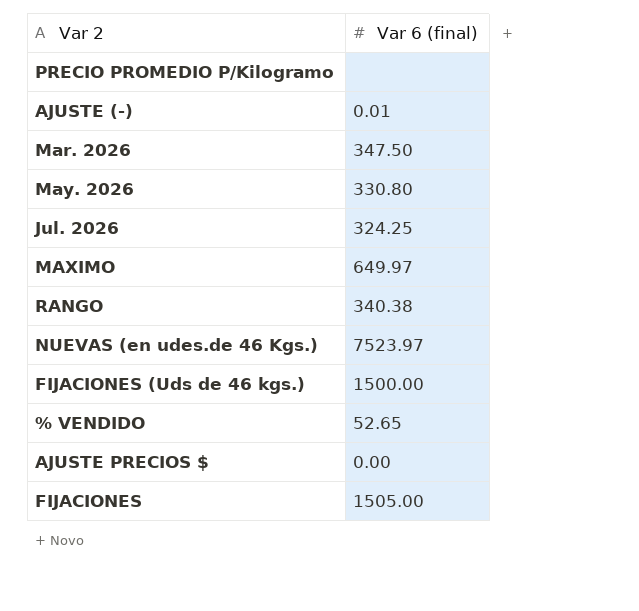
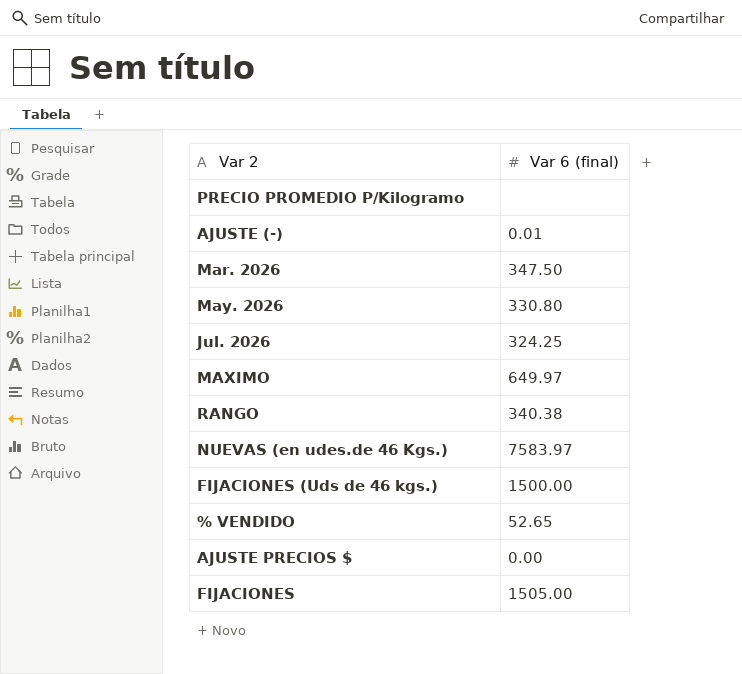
NUEVAS (en udes.de 46 Kgs.) | Var 6 (final): 7523.97 -> 7583.97

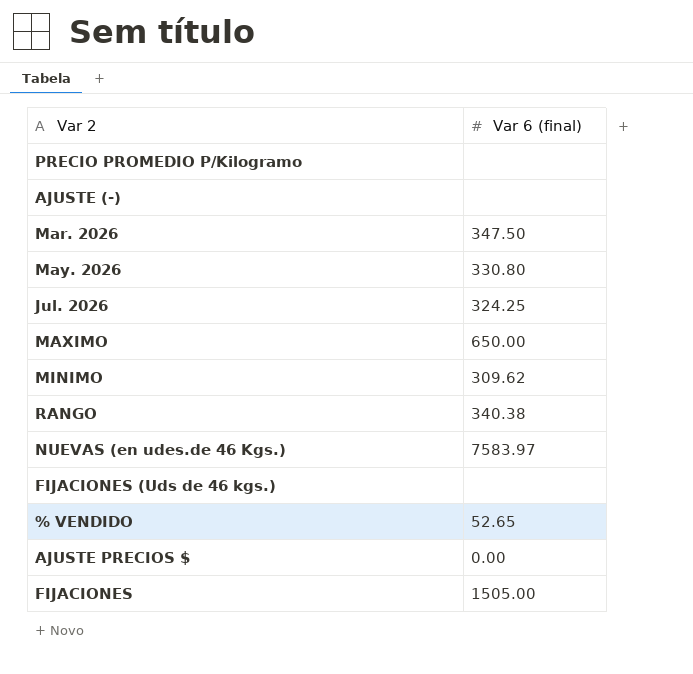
AJUSTE (-) | Var 6 (final): 0.01 -> none
MAXIMO | Var 6 (final): 649.97 -> 650.00
row MINIMO: none -> 309.62
FIJACIONES (Uds de 46 kgs.) | Var 6 (final): 1500.00 -> none

